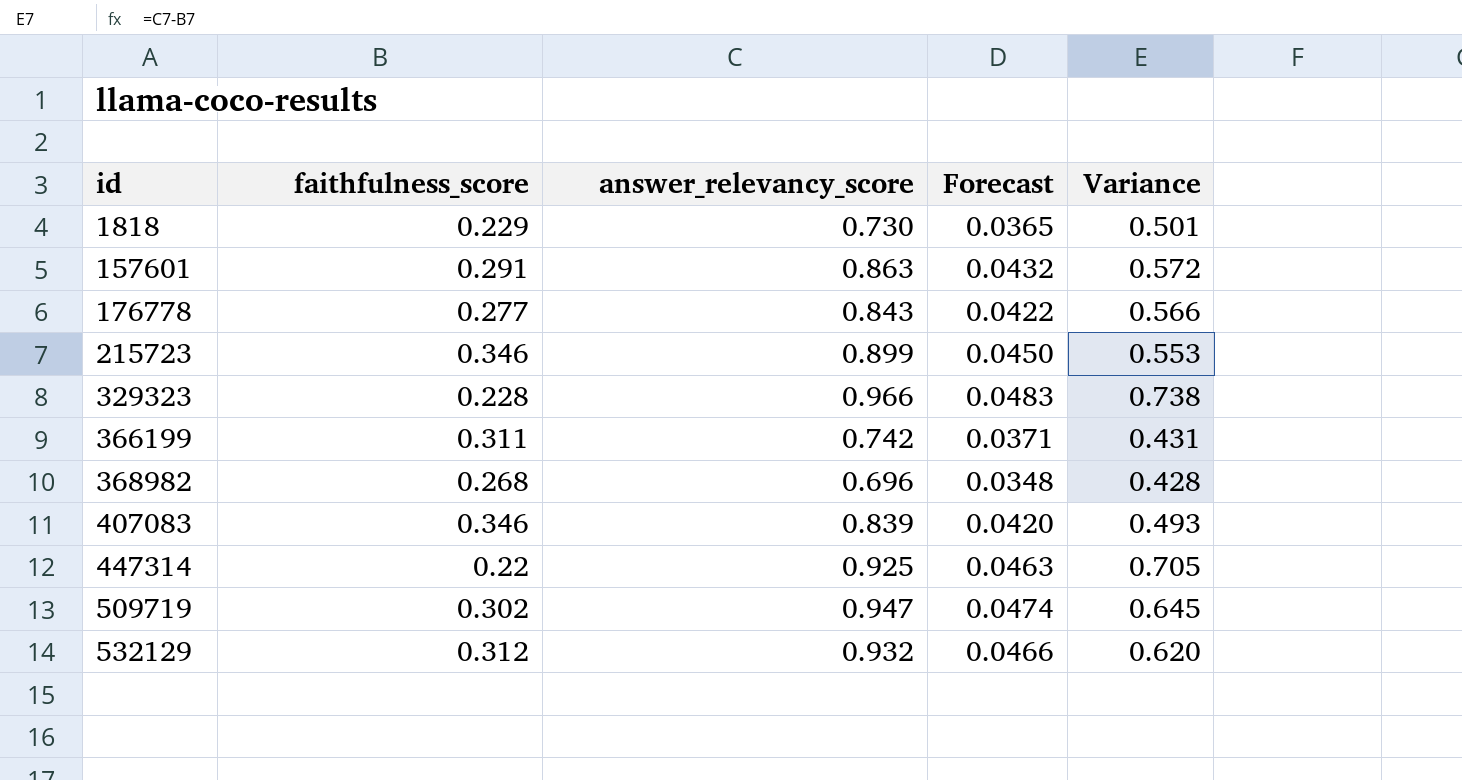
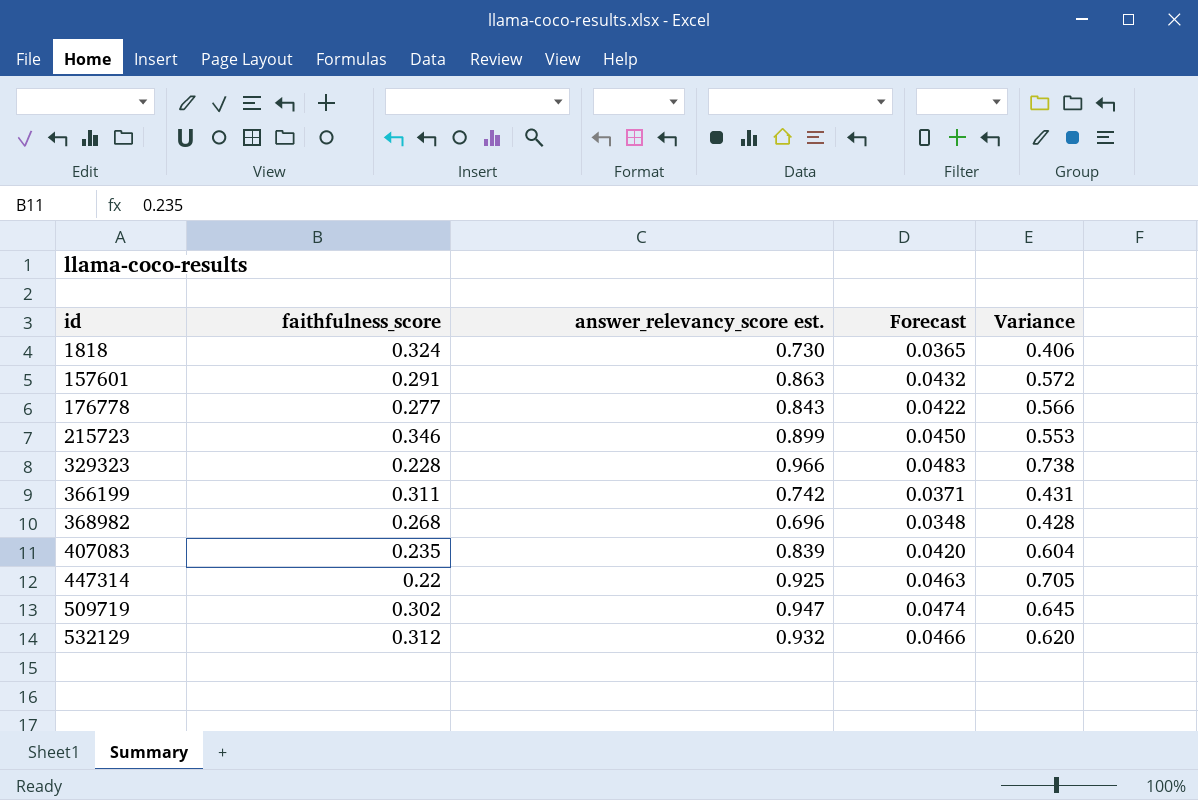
column name: answer_relevancy_score -> answer_relevancy_score est.
1818 | faithfulness_score: 0.229 -> 0.324
1818 | Variance: 0.501 -> 0.406
407083 | faithfulness_score: 0.346 -> 0.235
407083 | Variance: 0.493 -> 0.604

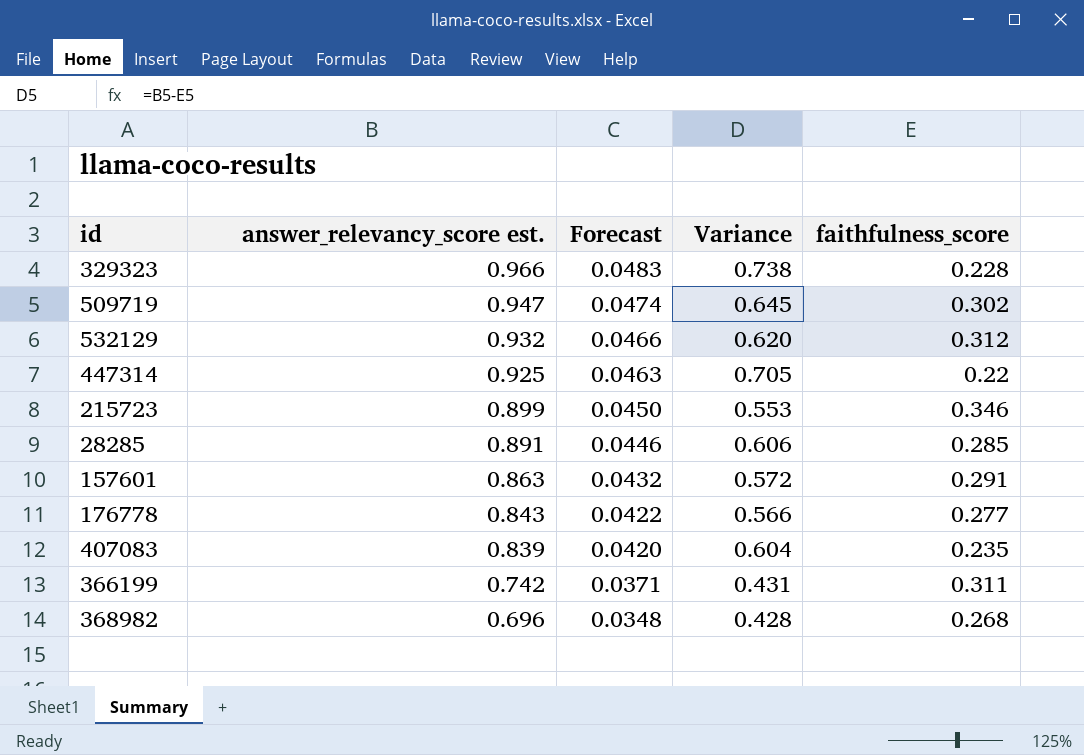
row order: id ascending -> answer_relevancy_score est. descending
column faithfulness_score | position: 2 -> 5
row 1818: 0.324 | 0.730 | 0.0365 | 0.406 -> none
row 28285: none -> 0.891 | 0.0446 | 0.606 | 0.285

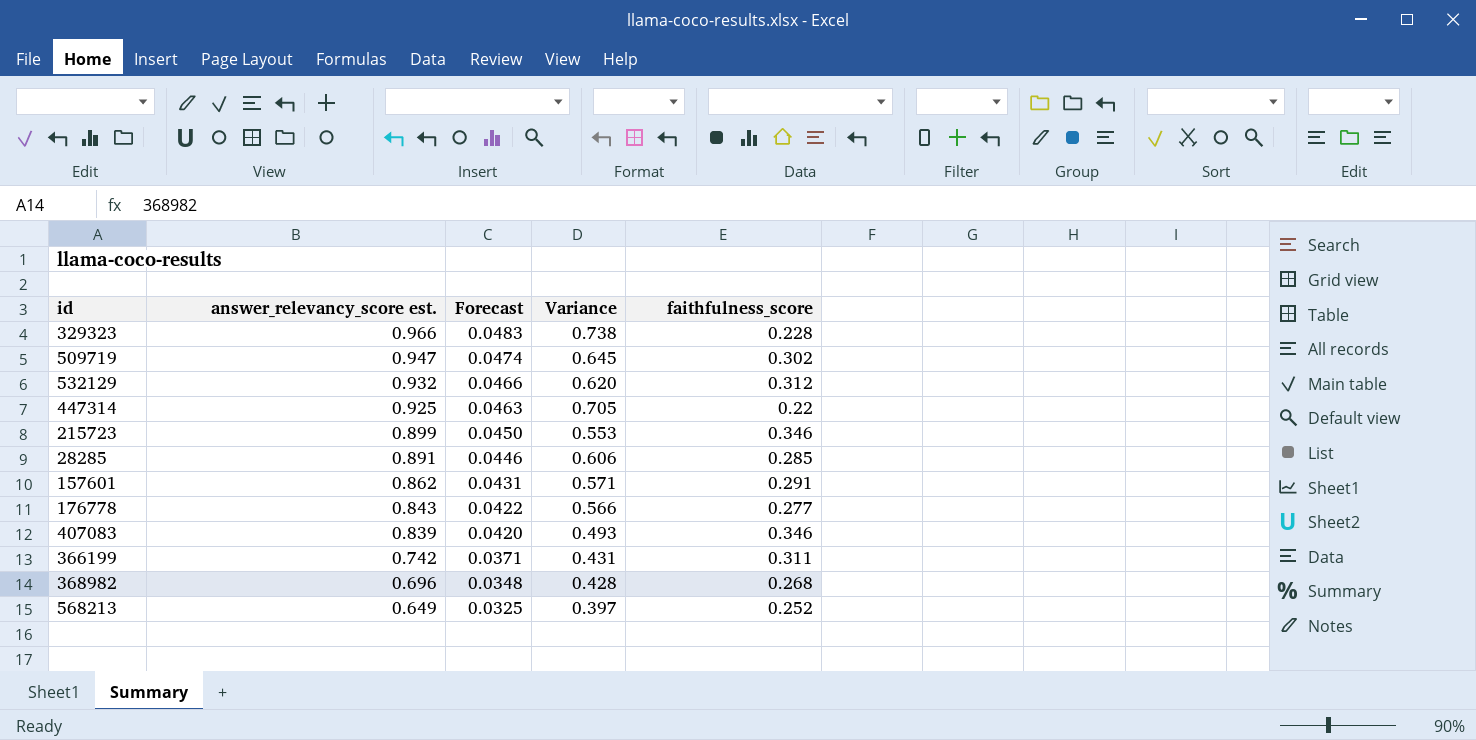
157601 | answer_relevancy_score est.: 0.863 -> 0.862
157601 | Forecast: 0.0432 -> 0.0431
157601 | Variance: 0.572 -> 0.571
407083 | Variance: 0.604 -> 0.493
407083 | faithfulness_score: 0.235 -> 0.346
row 568213: none -> 0.649 | 0.0325 | 0.397 | 0.252

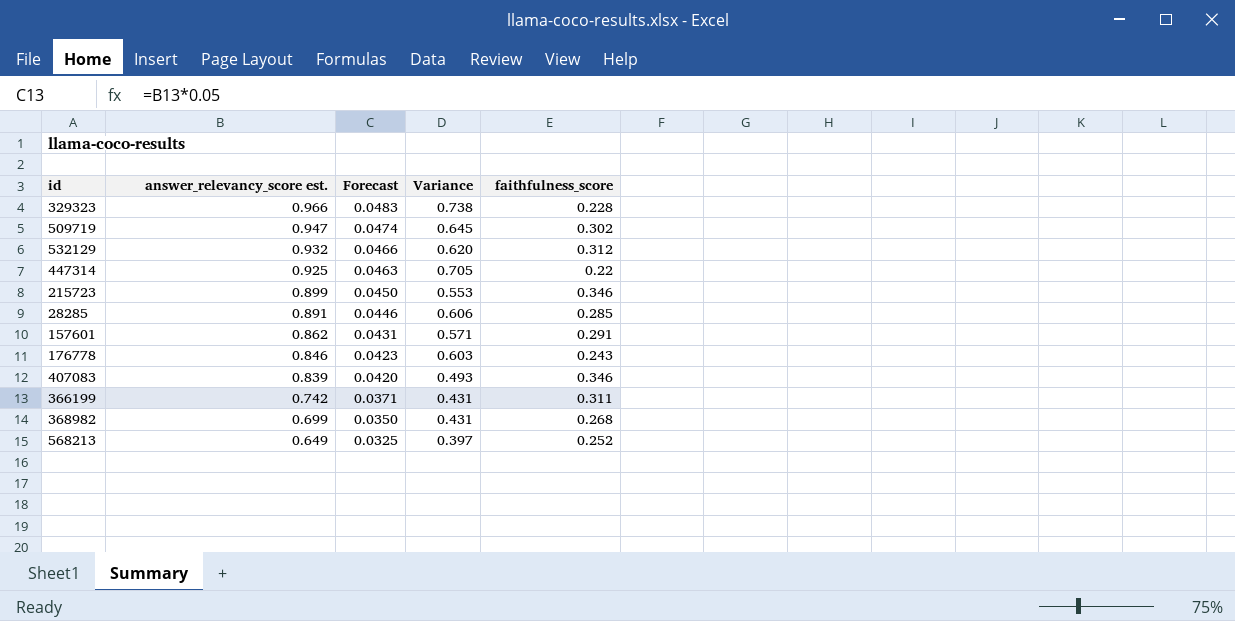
176778 | answer_relevancy_score est.: 0.843 -> 0.846
176778 | Forecast: 0.0422 -> 0.0423
176778 | Variance: 0.566 -> 0.603
176778 | faithfulness_score: 0.277 -> 0.243
368982 | answer_relevancy_score est.: 0.696 -> 0.699
368982 | Forecast: 0.0348 -> 0.0350
368982 | Variance: 0.428 -> 0.431

